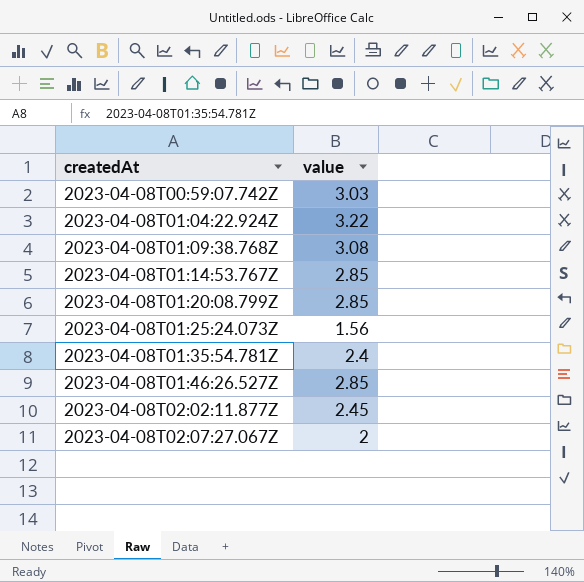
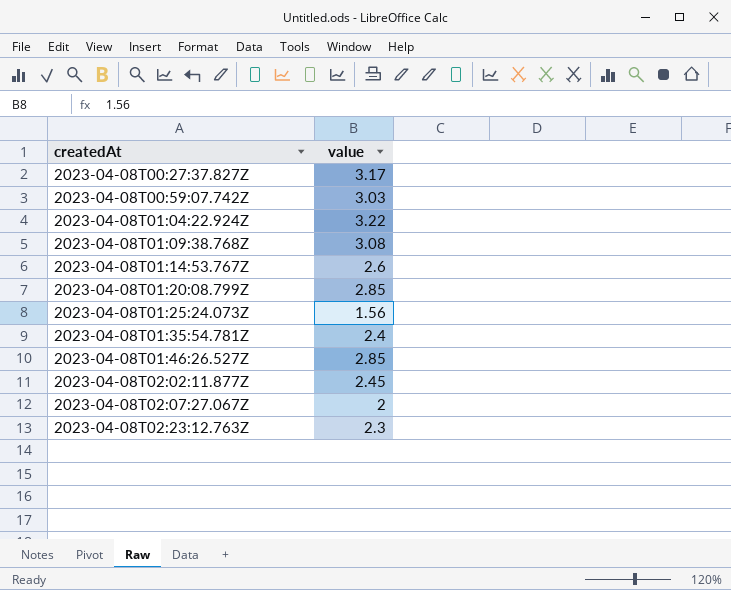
row 2023-04-08T00:27:37.827Z: none -> 3.17
2023-04-08T01:14:53.767Z | value: 2.85 -> 2.6
row 2023-04-08T02:23:12.763Z: none -> 2.3

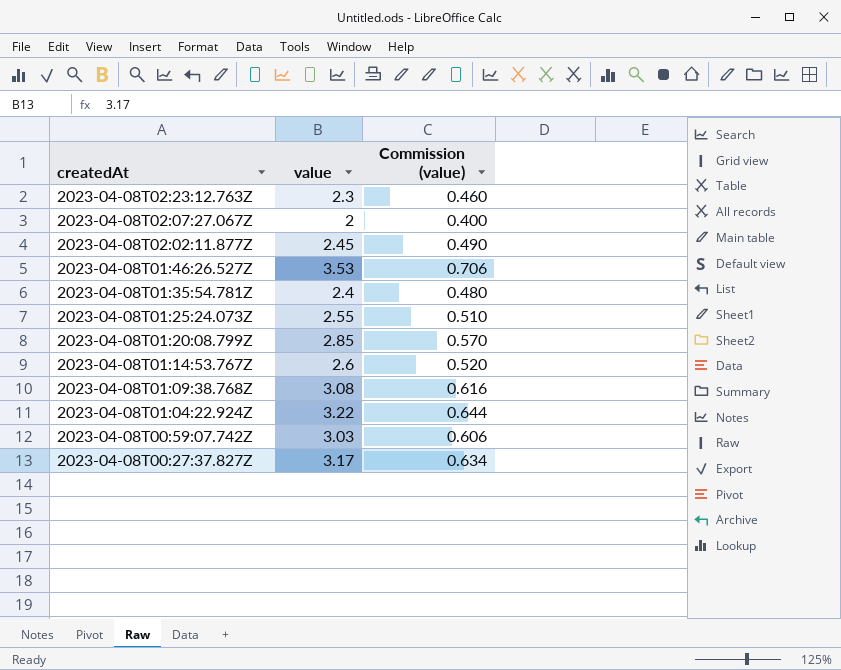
row order: createdAt ascending -> createdAt descending
column Commission (value) | formula: none -> [value] * 0.2
2023-04-08T01:46:26.527Z | value: 2.85 -> 3.53
2023-04-08T01:25:24.073Z | value: 1.56 -> 2.55

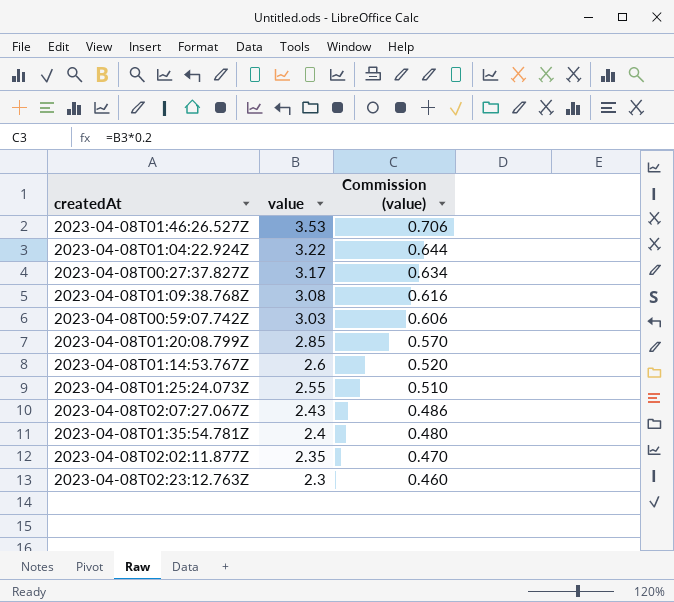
row order: createdAt descending -> value descending
2023-04-08T02:07:27.067Z | value: 2 -> 2.43
2023-04-08T02:07:27.067Z | Commission (value): 0.400 -> 0.486
2023-04-08T02:02:11.877Z | value: 2.45 -> 2.35
2023-04-08T02:02:11.877Z | Commission (value): 0.490 -> 0.470

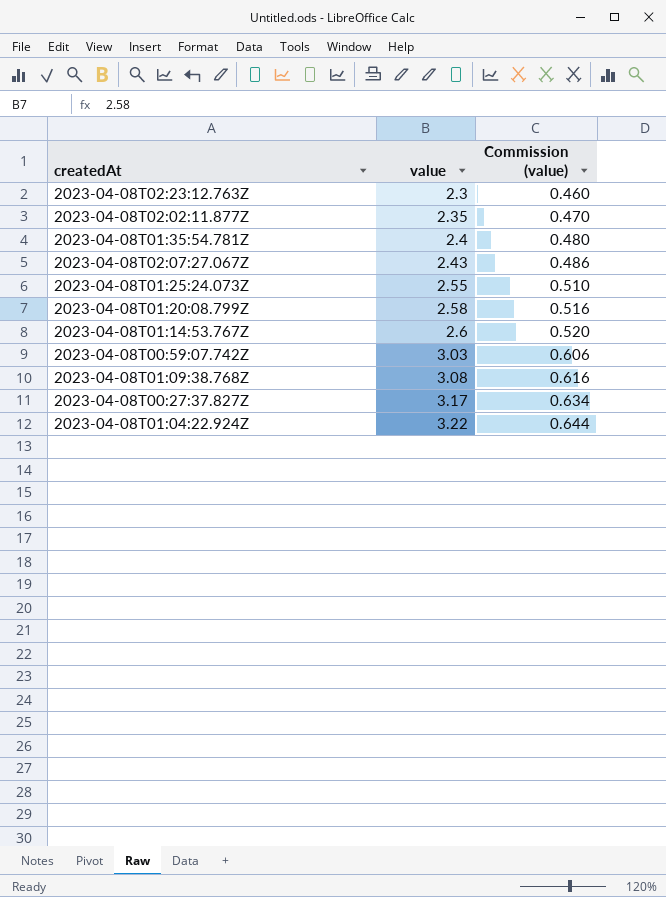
row order: value descending -> value ascending
row 2023-04-08T01:46:26.527Z: 3.53 | 0.706 -> none
2023-04-08T01:20:08.799Z | value: 2.85 -> 2.58
2023-04-08T01:20:08.799Z | Commission (value): 0.570 -> 0.516

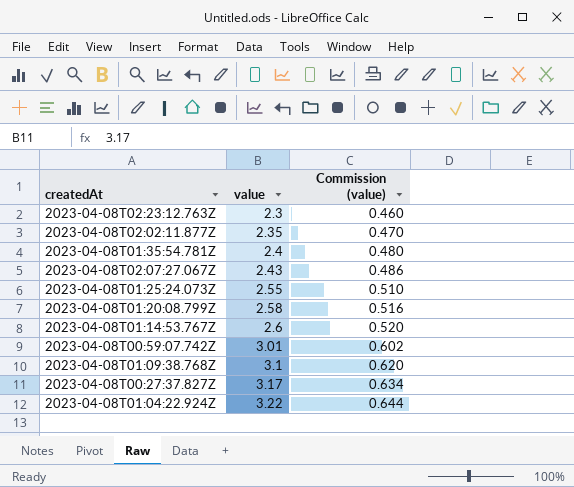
2023-04-08T00:59:07.742Z | value: 3.03 -> 3.01
2023-04-08T00:59:07.742Z | Commission (value): 0.606 -> 0.602
2023-04-08T01:09:38.768Z | value: 3.08 -> 3.1
2023-04-08T01:09:38.768Z | Commission (value): 0.616 -> 0.620

